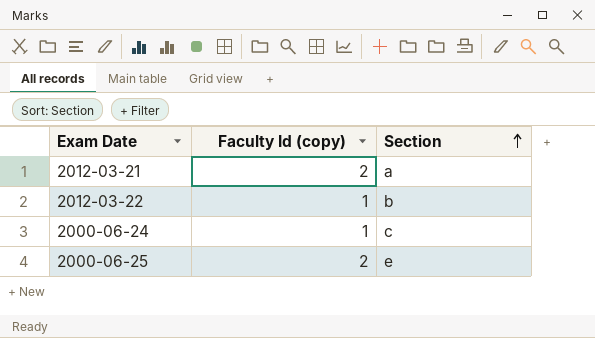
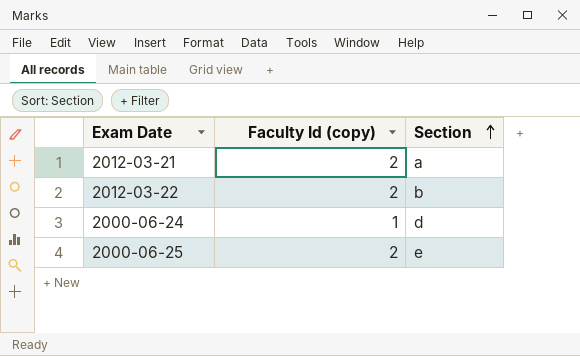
2012-03-22 | Faculty Id (copy): 1 -> 2
2000-06-24 | Section: c -> d

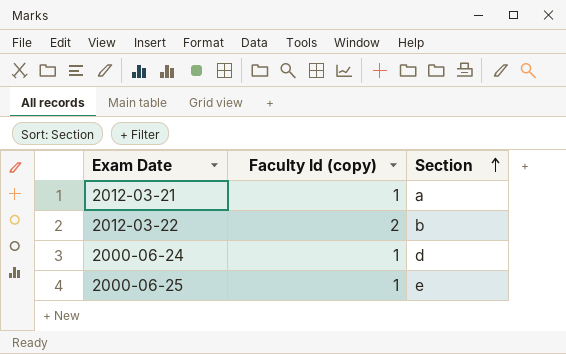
2012-03-21 | Faculty Id (copy): 2 -> 1
2000-06-25 | Faculty Id (copy): 2 -> 1

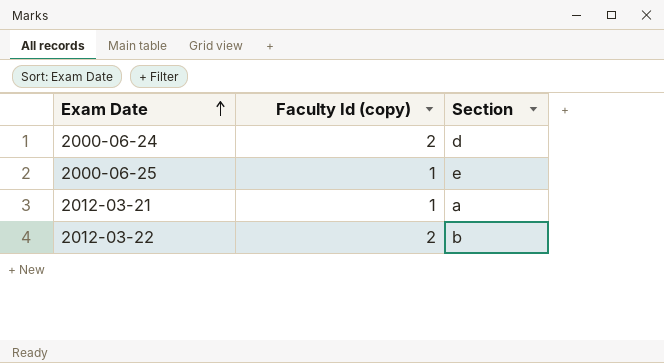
row order: Section ascending -> Exam Date ascending
2000-06-24 | Faculty Id (copy): 1 -> 2

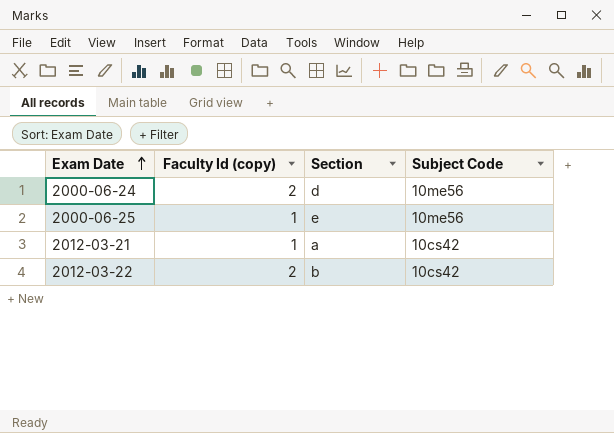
column Subject Code | position: none -> 4

